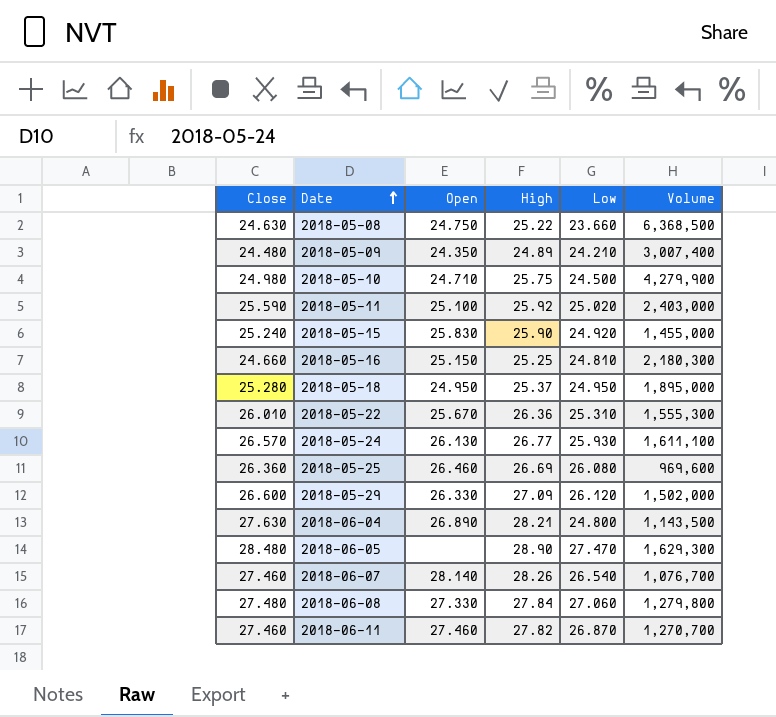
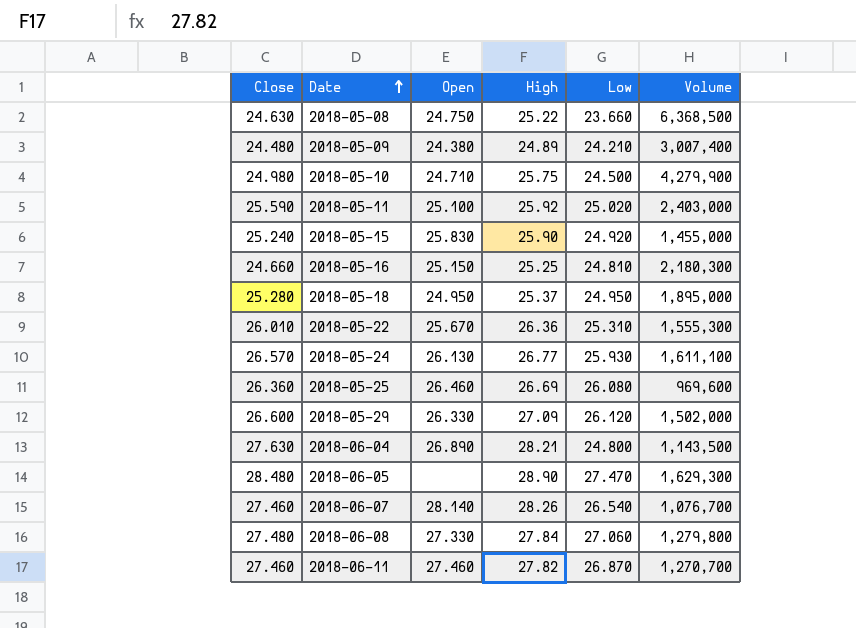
2018-05-09 | Open: 24.350 -> 24.380

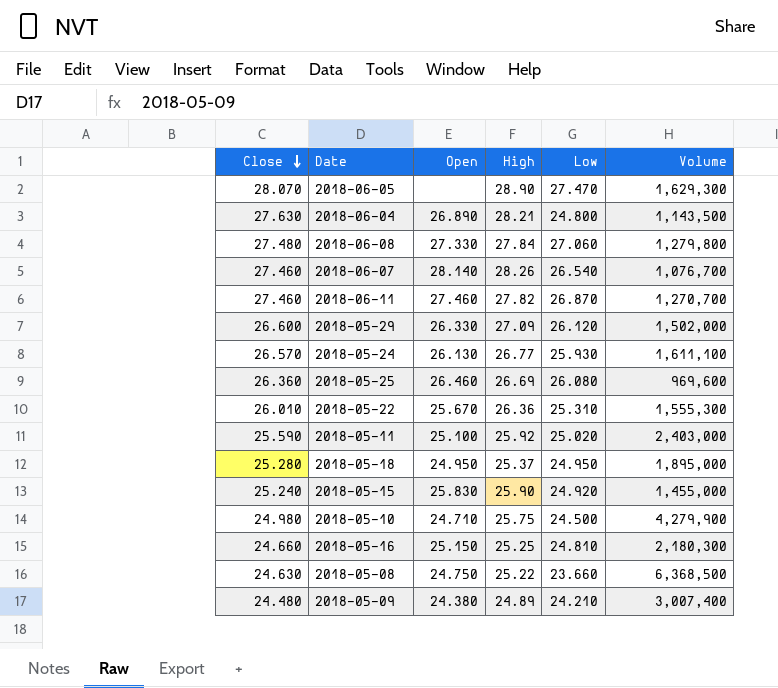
row order: Date ascending -> Close descending
2018-06-05 | Close: 28.480 -> 28.070

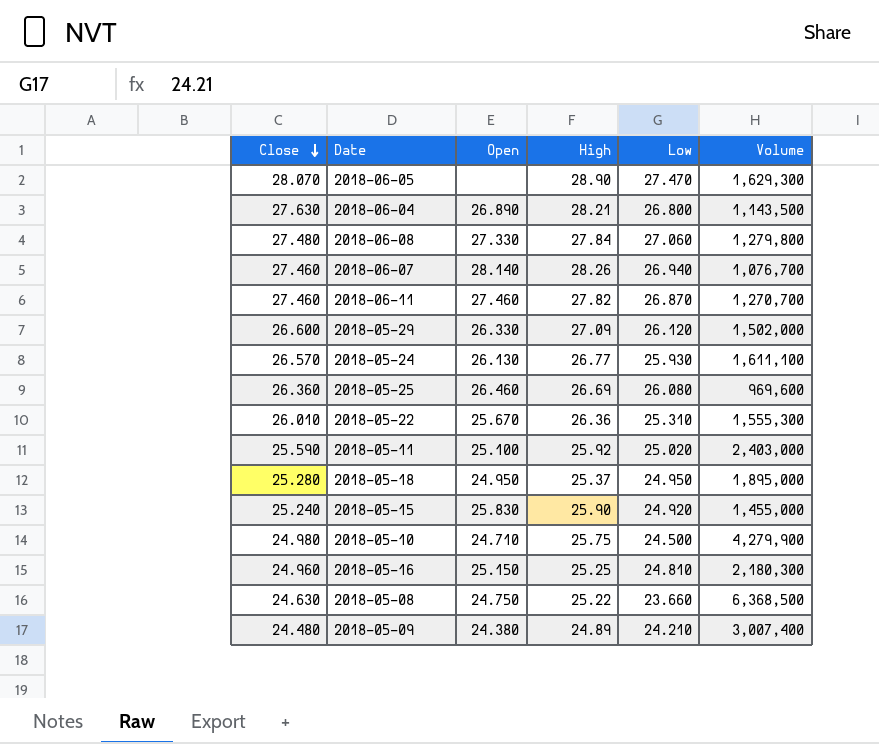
2018-06-04 | Low: 24.800 -> 26.800
2018-06-07 | Low: 26.540 -> 26.940
2018-05-16 | Close: 24.660 -> 24.960

